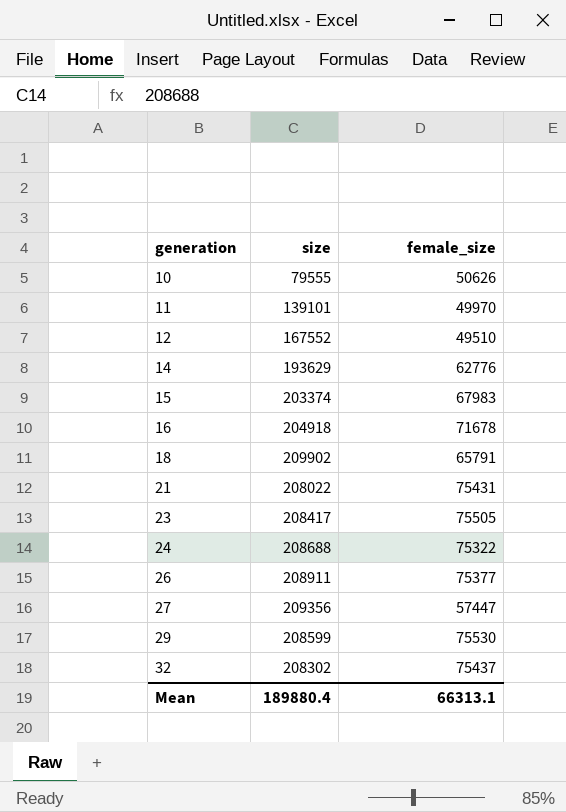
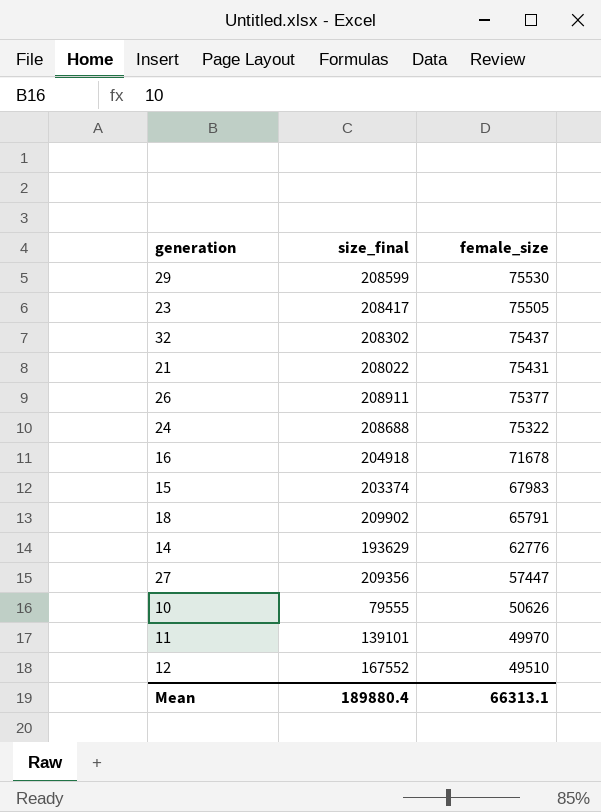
row order: generation ascending -> female_size descending
column name: size -> size_final

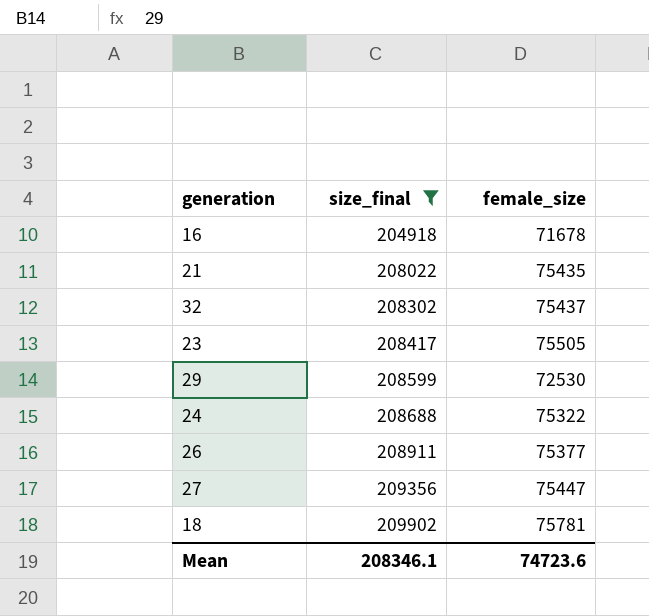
filter: none -> size_final >= 204918
row order: female_size descending -> size_final ascending
21 | female_size: 75431 -> 75435
29 | female_size: 75530 -> 72530
27 | female_size: 57447 -> 75447
18 | female_size: 65791 -> 75781
Mean | size_final: 189880.4 -> 208346.1
Mean | female_size: 66313.1 -> 74723.6

